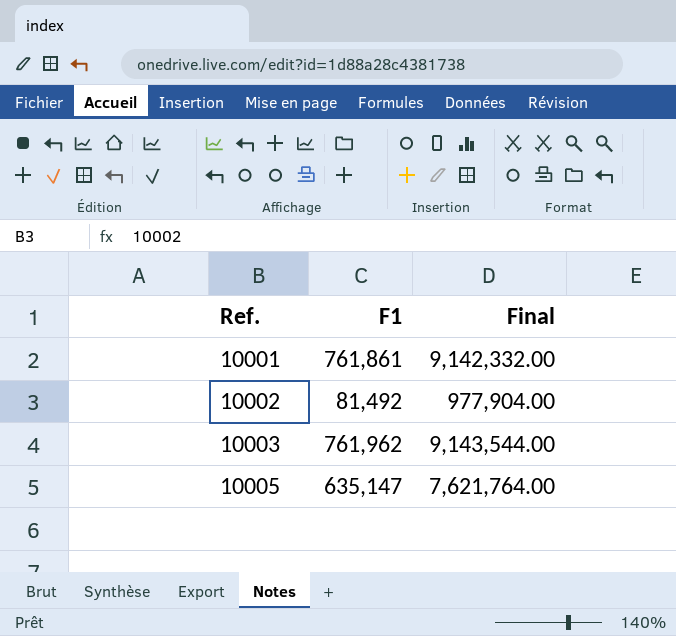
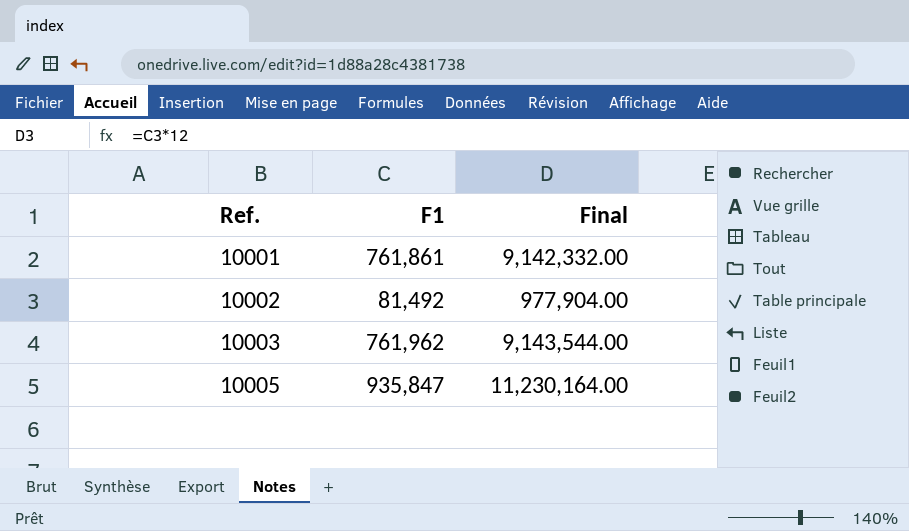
10005 | F1: 635,147 -> 935,847
10005 | Final: 7,621,764.00 -> 11,230,164.00

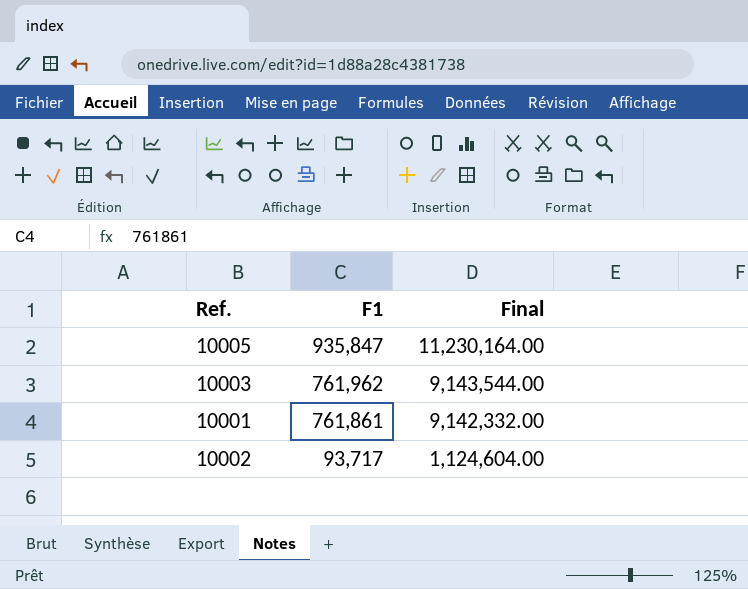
row order: Ref. ascending -> F1 descending
10002 | F1: 81,492 -> 93,717
10002 | Final: 977,904.00 -> 1,124,604.00

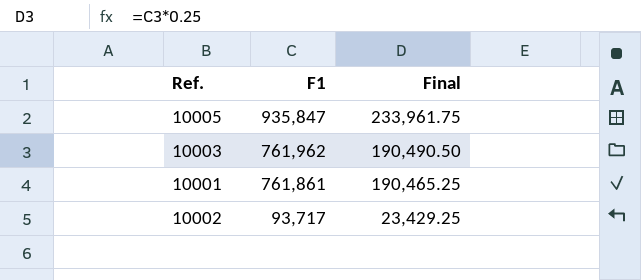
column Final | formula: [F1] * 12 -> [F1] * 0.25

